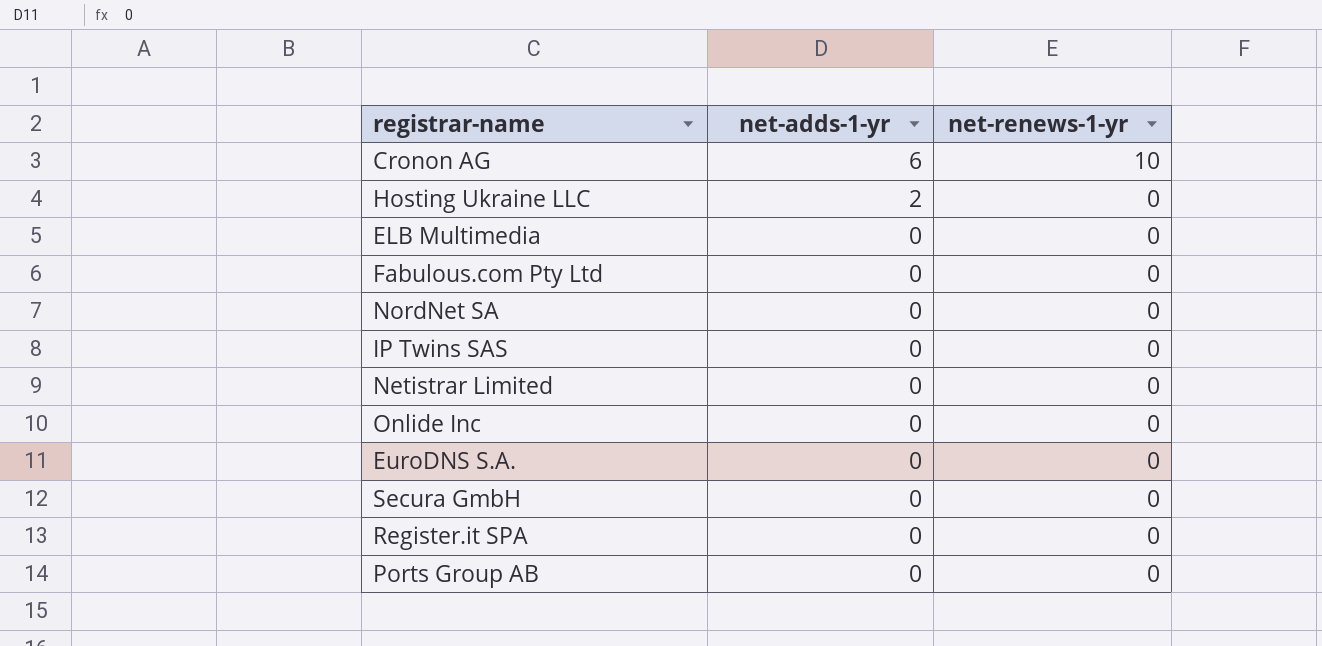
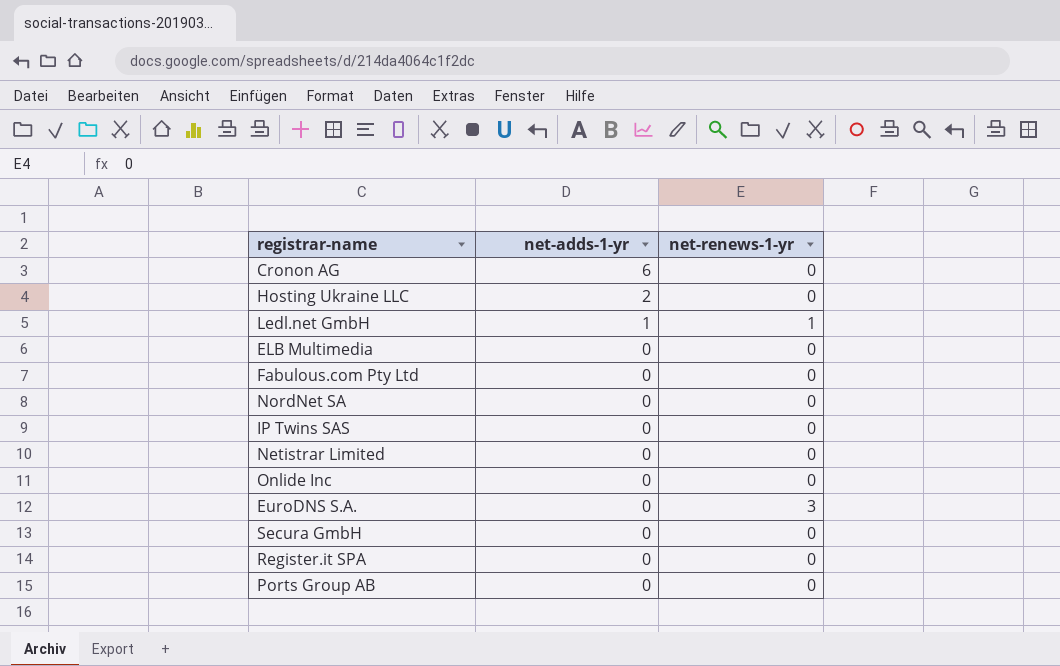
Cronon AG | net-renews-1-yr: 10 -> 0
row Ledl.net GmbH: none -> 1 | 1
EuroDNS S.A. | net-renews-1-yr: 0 -> 3

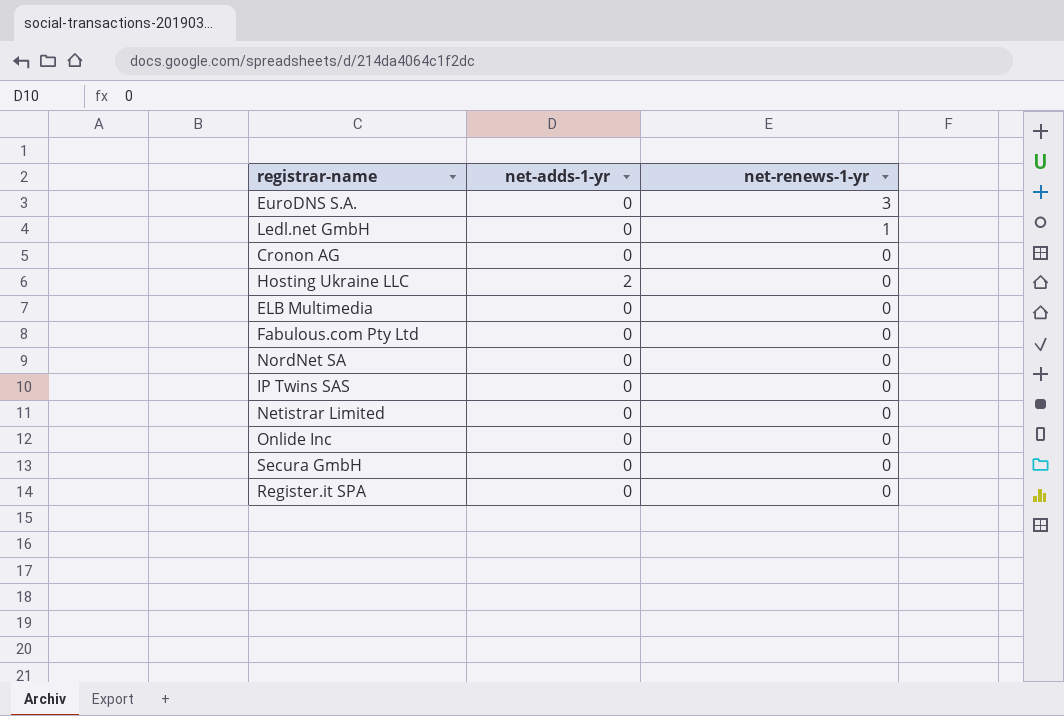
row order: net-adds-1-yr descending -> net-renews-1-yr descending
row Ports Group AB: 0 | 0 -> none
Ledl.net GmbH | net-adds-1-yr: 1 -> 0
Cronon AG | net-adds-1-yr: 6 -> 0

